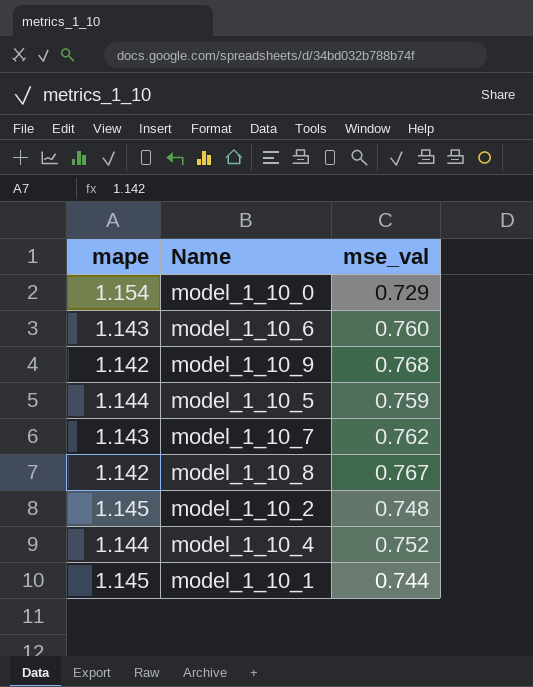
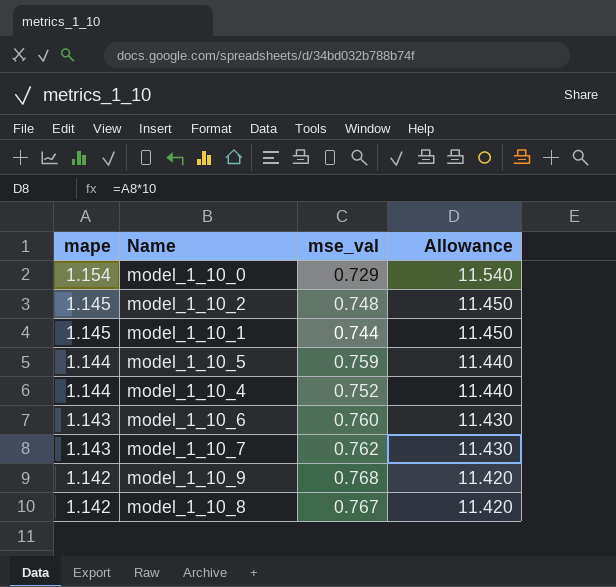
row order: none -> mape descending
column Allowance | formula: none -> [mape] * 10

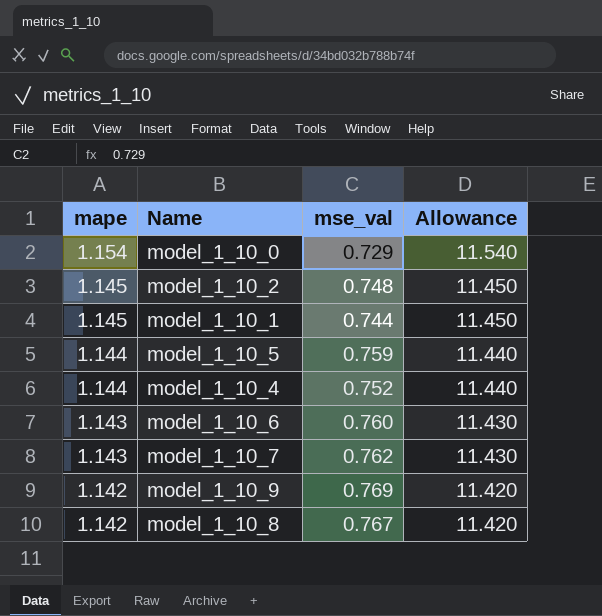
model_1_10_9 | mse_val: 0.768 -> 0.769

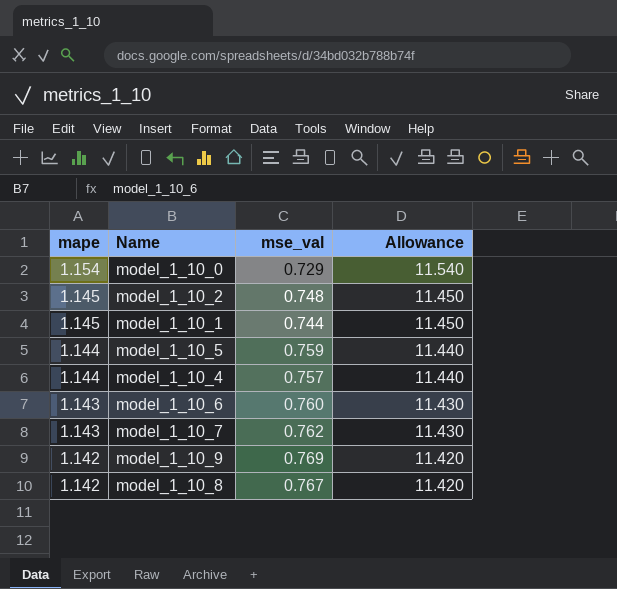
model_1_10_4 | mse_val: 0.752 -> 0.757

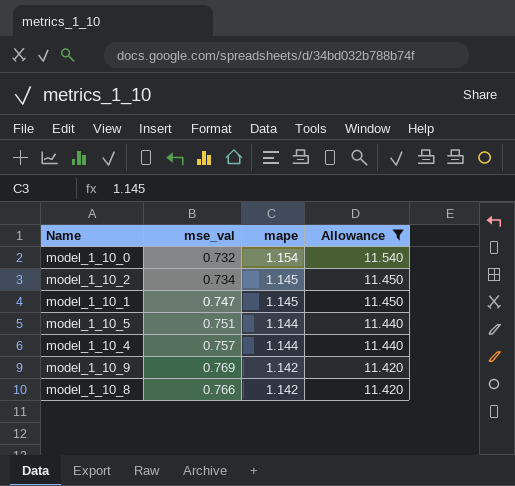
filter: none -> Allowance != 11.430
column mape | position: 1 -> 3
model_1_10_0 | mse_val: 0.729 -> 0.732
model_1_10_2 | mse_val: 0.748 -> 0.734
model_1_10_1 | mse_val: 0.744 -> 0.747
model_1_10_5 | mse_val: 0.759 -> 0.751
model_1_10_8 | mse_val: 0.767 -> 0.766

